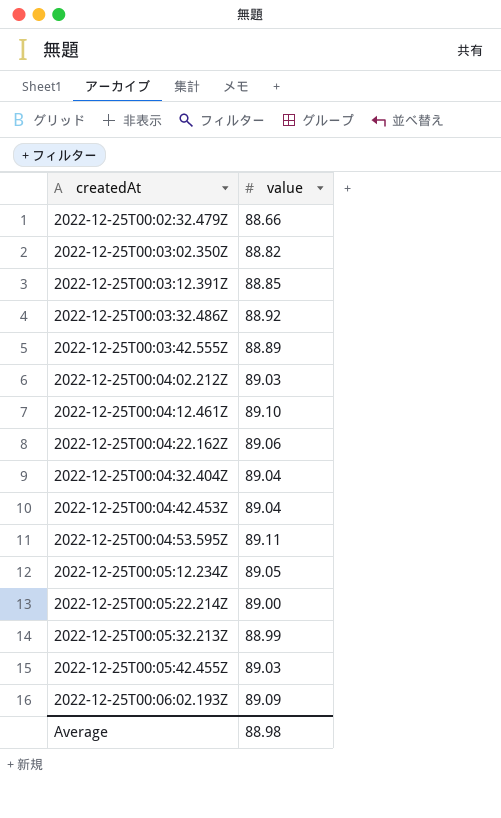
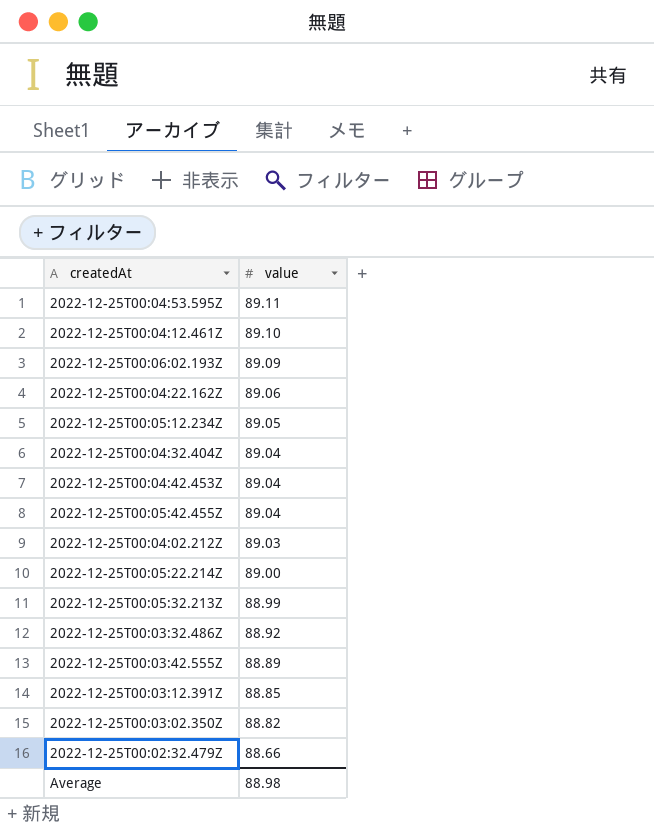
row order: createdAt ascending -> value descending
2022-12-25T00:05:42.455Z | value: 89.03 -> 89.04

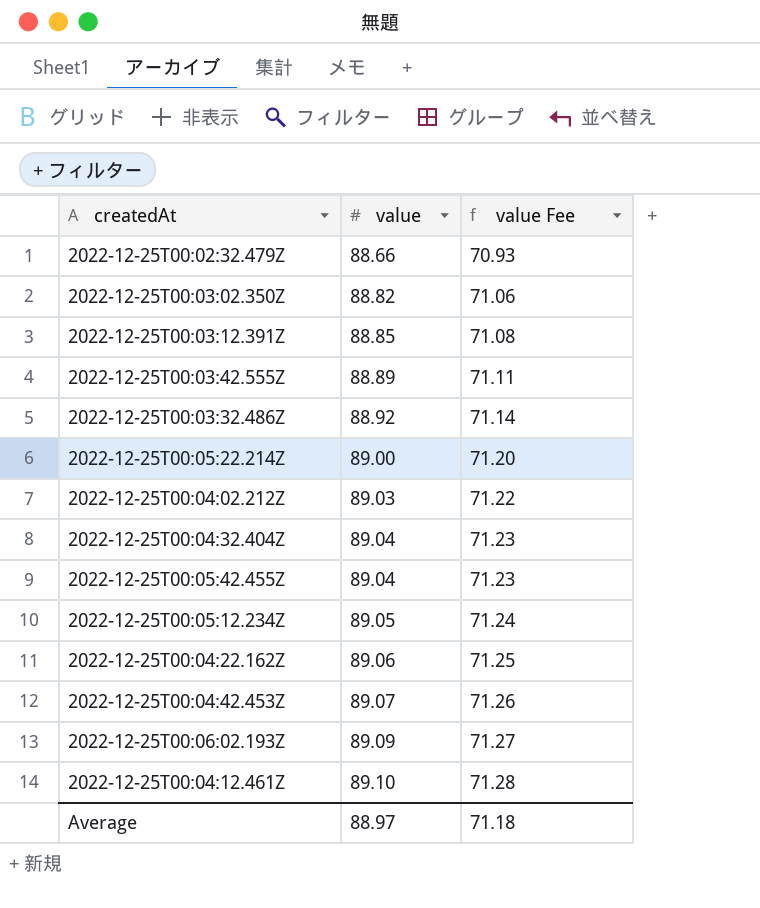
row order: value descending -> value ascending
column value Fee | formula: none -> [value] * 0.8
row 2022-12-25T00:04:53.595Z: 89.11 -> none
row 2022-12-25T00:05:32.213Z: 88.99 -> none
2022-12-25T00:04:42.453Z | value: 89.04 -> 89.07
Average | value: 88.98 -> 88.97

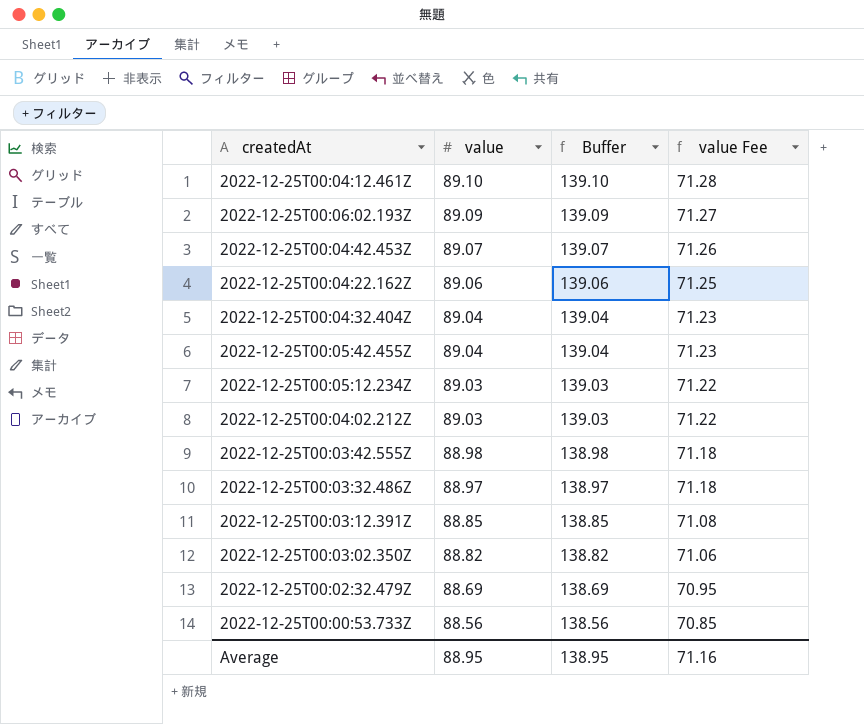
row order: value ascending -> value descending
column Buffer | formula: none -> [value] + 50
row 2022-12-25T00:05:22.214Z: 89.00 | 71.20 -> none
2022-12-25T00:05:12.234Z | value: 89.05 -> 89.03
2022-12-25T00:05:12.234Z | value Fee: 71.24 -> 71.22
2022-12-25T00:03:42.555Z | value: 88.89 -> 88.98
2022-12-25T00:03:42.555Z | value Fee: 71.11 -> 71.18
2022-12-25T00:03:32.486Z | value: 88.92 -> 88.97
2022-12-25T00:03:32.486Z | value Fee: 71.14 -> 71.18
2022-12-25T00:02:32.479Z | value: 88.66 -> 88.69
2022-12-25T00:02:32.479Z | value Fee: 70.93 -> 70.95
row 2022-12-25T00:00:53.733Z: none -> 88.56 | 138.56 | 70.85
Average | value: 88.97 -> 88.95
Average | value Fee: 71.18 -> 71.16

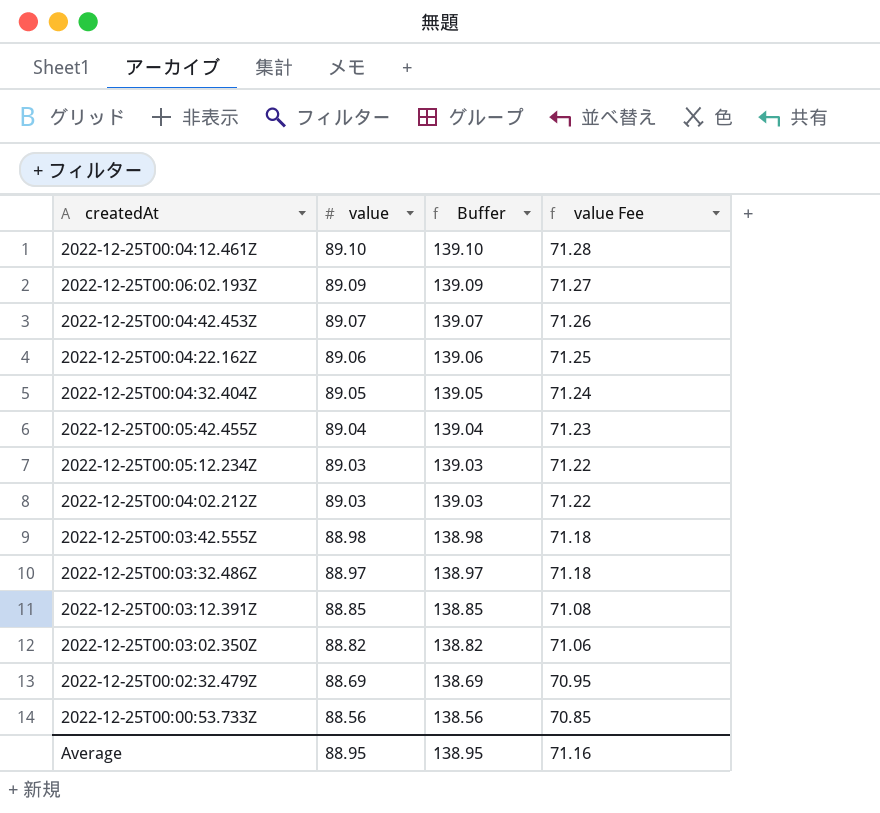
2022-12-25T00:04:32.404Z | value: 89.04 -> 89.05
2022-12-25T00:04:32.404Z | Buffer: 139.04 -> 139.05
2022-12-25T00:04:32.404Z | value Fee: 71.23 -> 71.24

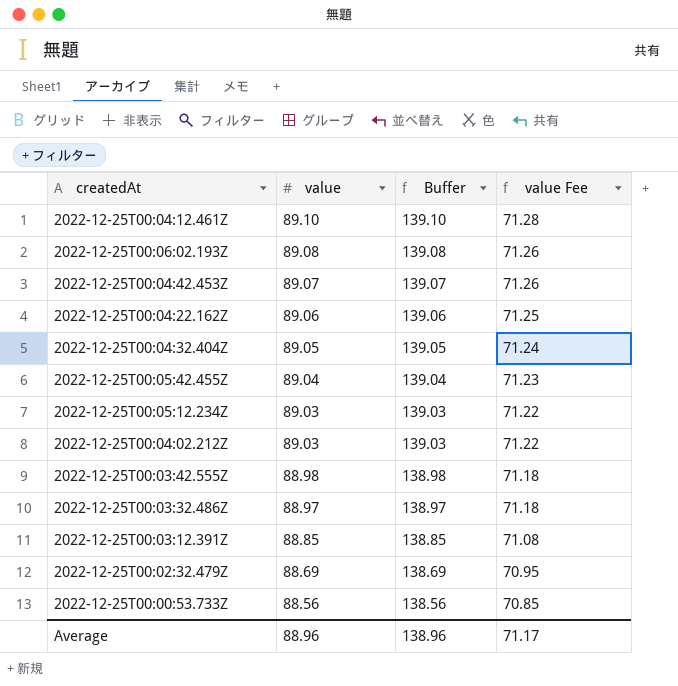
row 2022-12-25T00:03:02.350Z: 88.82 | 138.82 | 71.06 -> none
2022-12-25T00:06:02.193Z | value: 89.09 -> 89.08
2022-12-25T00:06:02.193Z | Buffer: 139.09 -> 139.08
2022-12-25T00:06:02.193Z | value Fee: 71.27 -> 71.26
Average | value: 88.95 -> 88.96
Average | Buffer: 138.95 -> 138.96
Average | value Fee: 71.16 -> 71.17

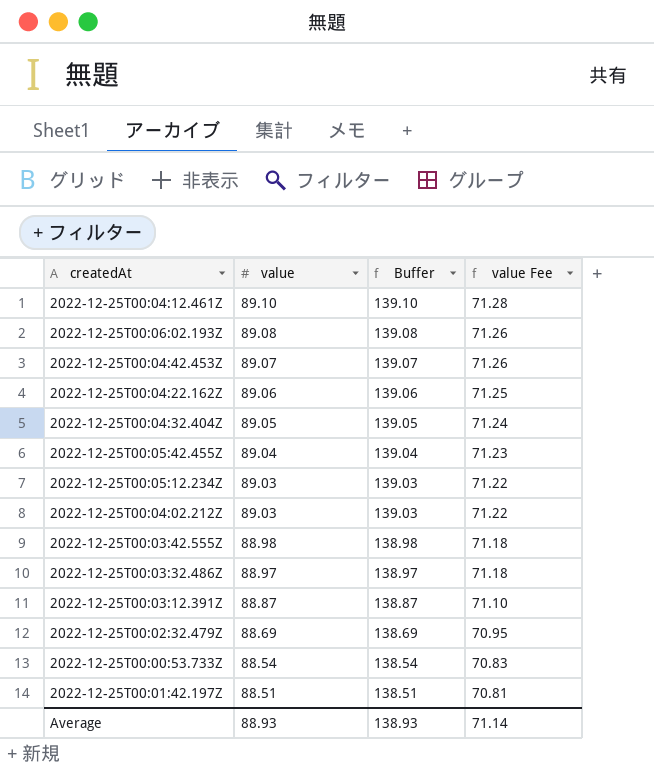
2022-12-25T00:03:12.391Z | value: 88.85 -> 88.87
2022-12-25T00:03:12.391Z | Buffer: 138.85 -> 138.87
2022-12-25T00:03:12.391Z | value Fee: 71.08 -> 71.10
2022-12-25T00:00:53.733Z | value: 88.56 -> 88.54
2022-12-25T00:00:53.733Z | Buffer: 138.56 -> 138.54
2022-12-25T00:00:53.733Z | value Fee: 70.85 -> 70.83
row 2022-12-25T00:01:42.197Z: none -> 88.51 | 138.51 | 70.81
Average | value: 88.96 -> 88.93
Average | Buffer: 138.96 -> 138.93
Average | value Fee: 71.17 -> 71.14

